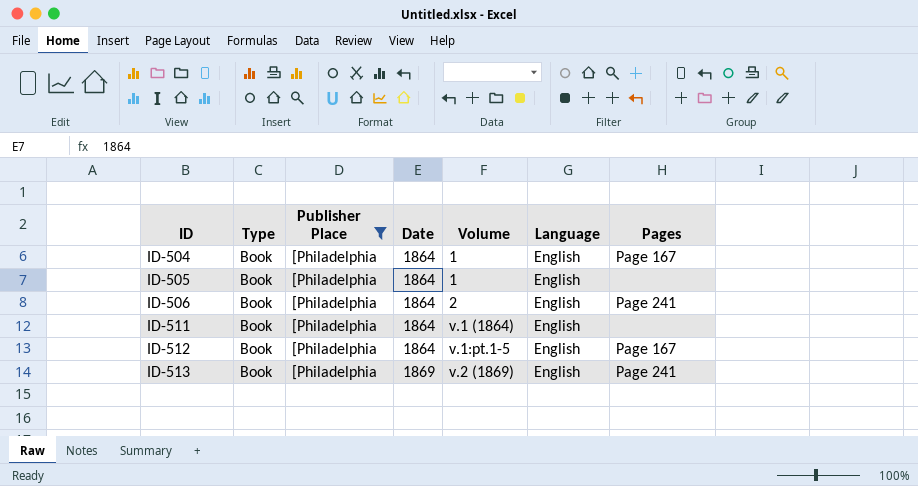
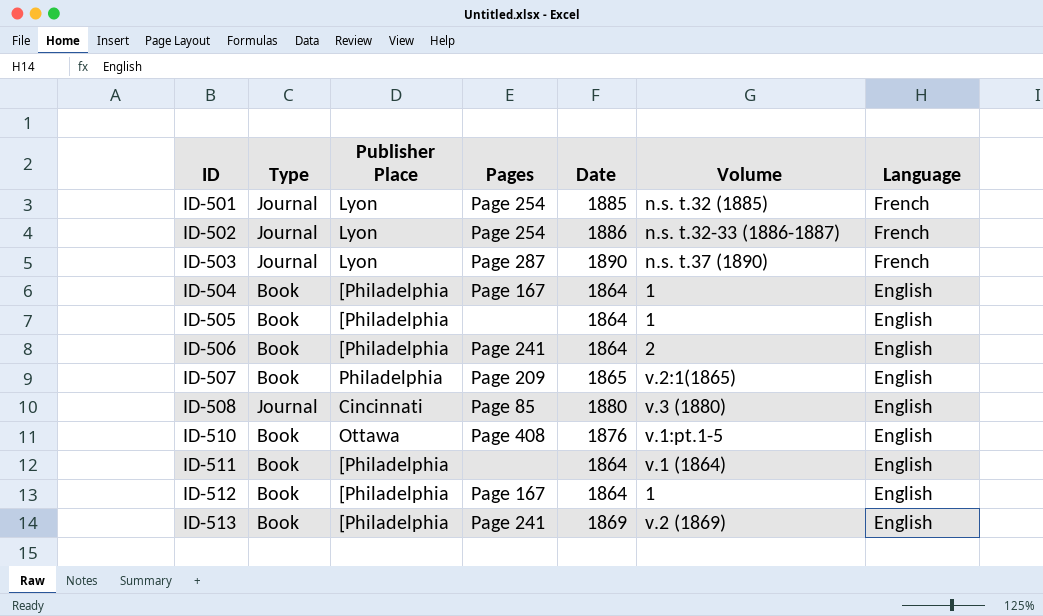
filter: Publisher Place = [Philadelphia -> none
column Pages | position: 7 -> 4
ID-512 | Volume: v.1:pt.1-5 -> 1

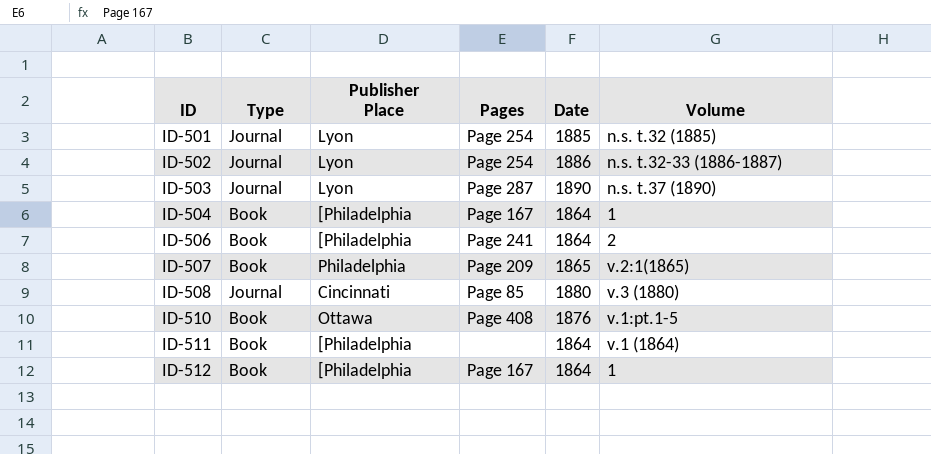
column Language | position: 7 -> none
row ID-505: Book | [Philadelphia | none | 1864 | 1 | English -> none
row ID-513: Book | [Philadelphia | Page 241 | 1869 | v.2 (1869) | English -> none

